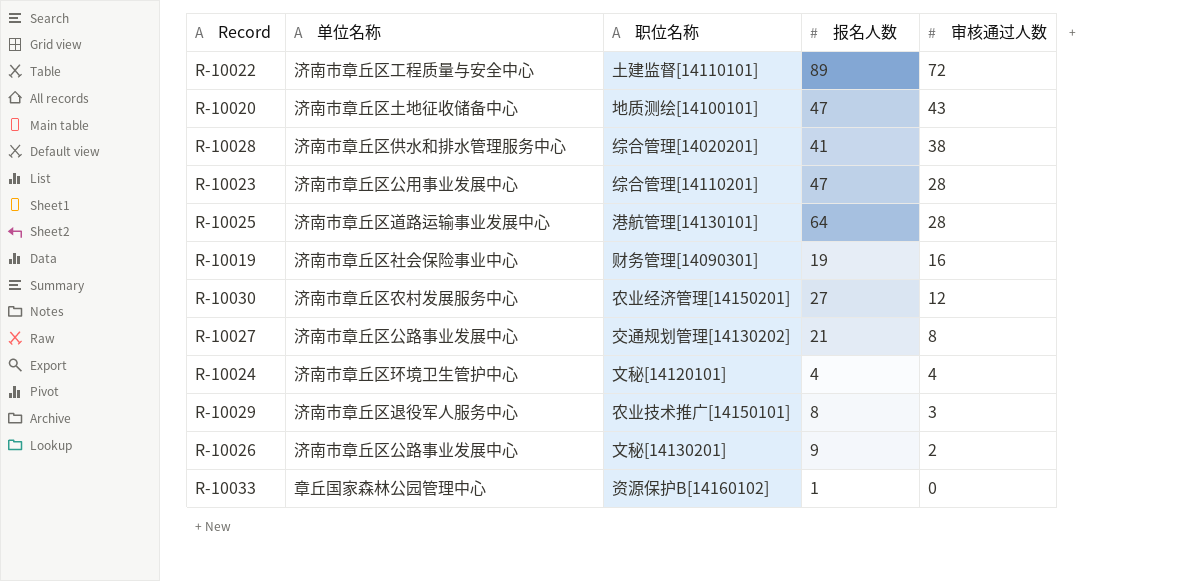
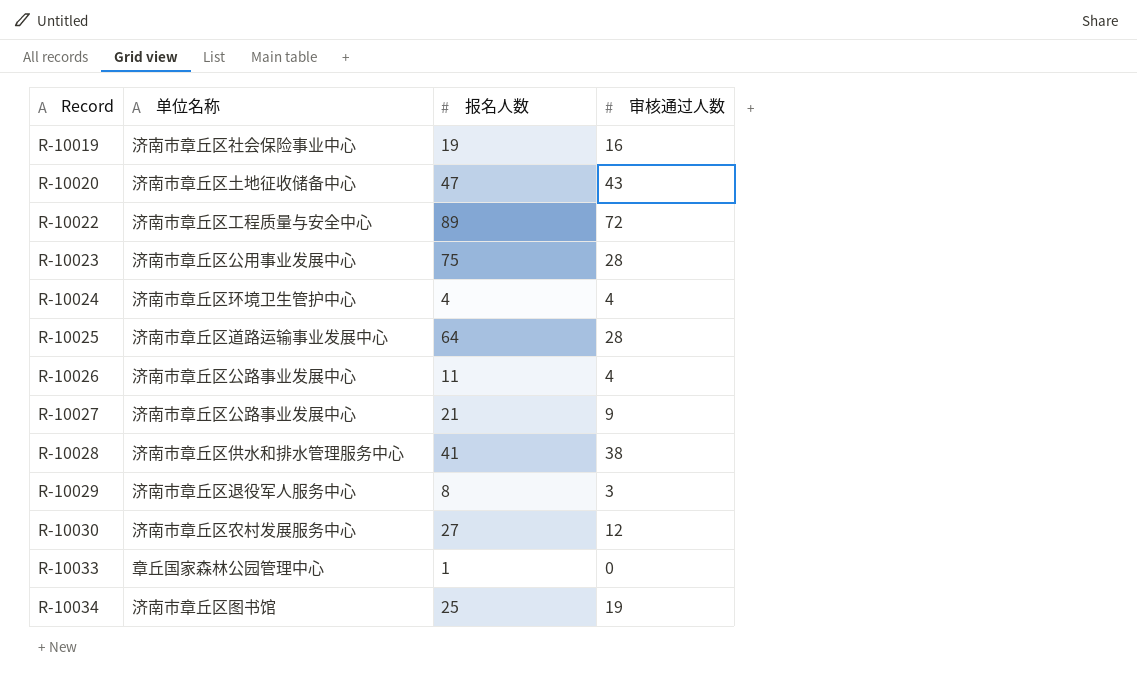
row order: 审核通过人数 descending -> Record ascending
column 职位名称 | position: 3 -> none
R-10023 | 报名人数: 47 -> 75
R-10026 | 报名人数: 9 -> 11
R-10026 | 审核通过人数: 2 -> 4
R-10027 | 审核通过人数: 8 -> 9
row R-10034: none -> 济南市章丘区图书馆 | 25 | 19

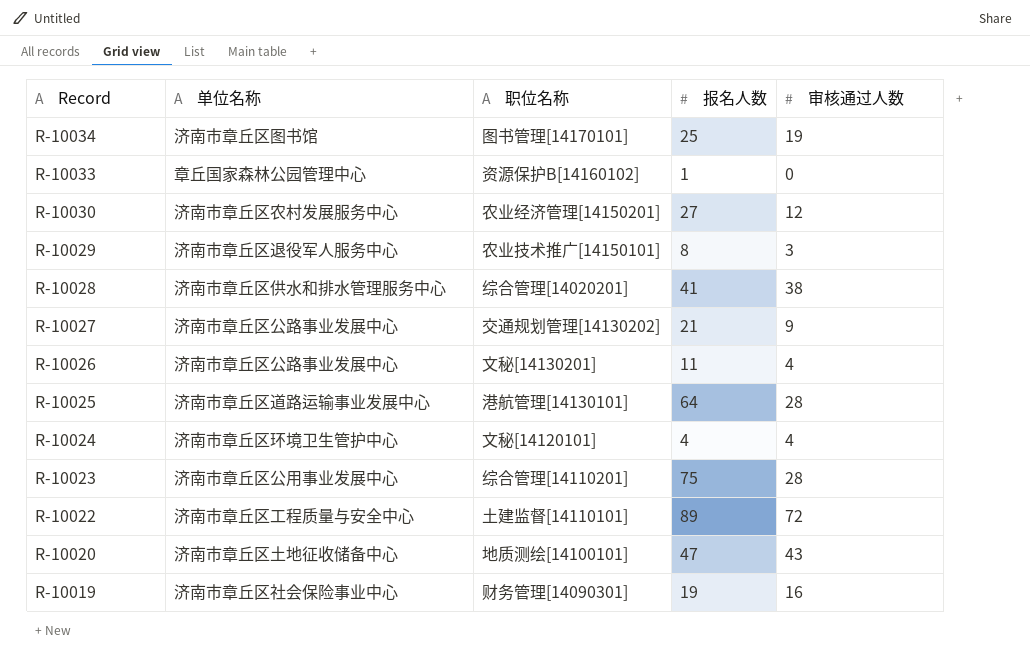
row order: Record ascending -> Record descending
column 职位名称 | position: none -> 3

